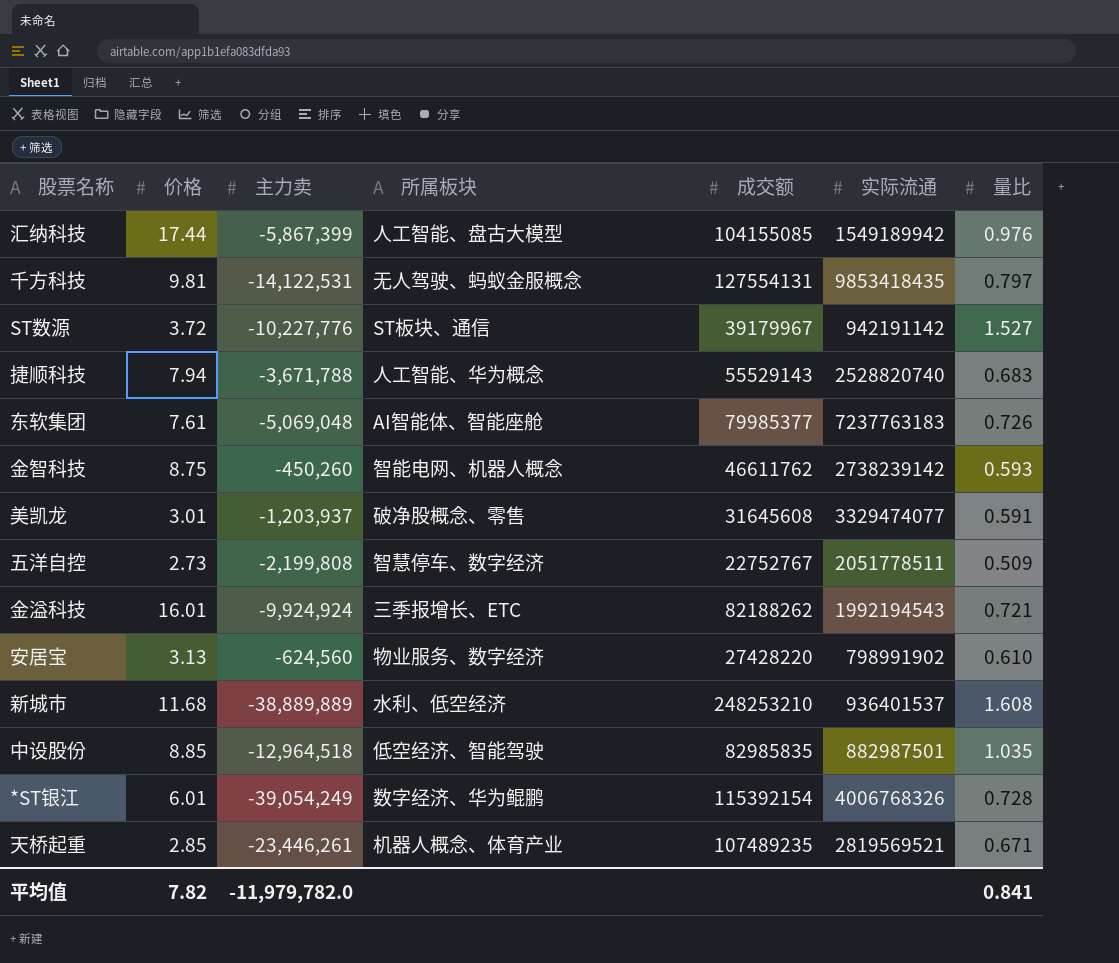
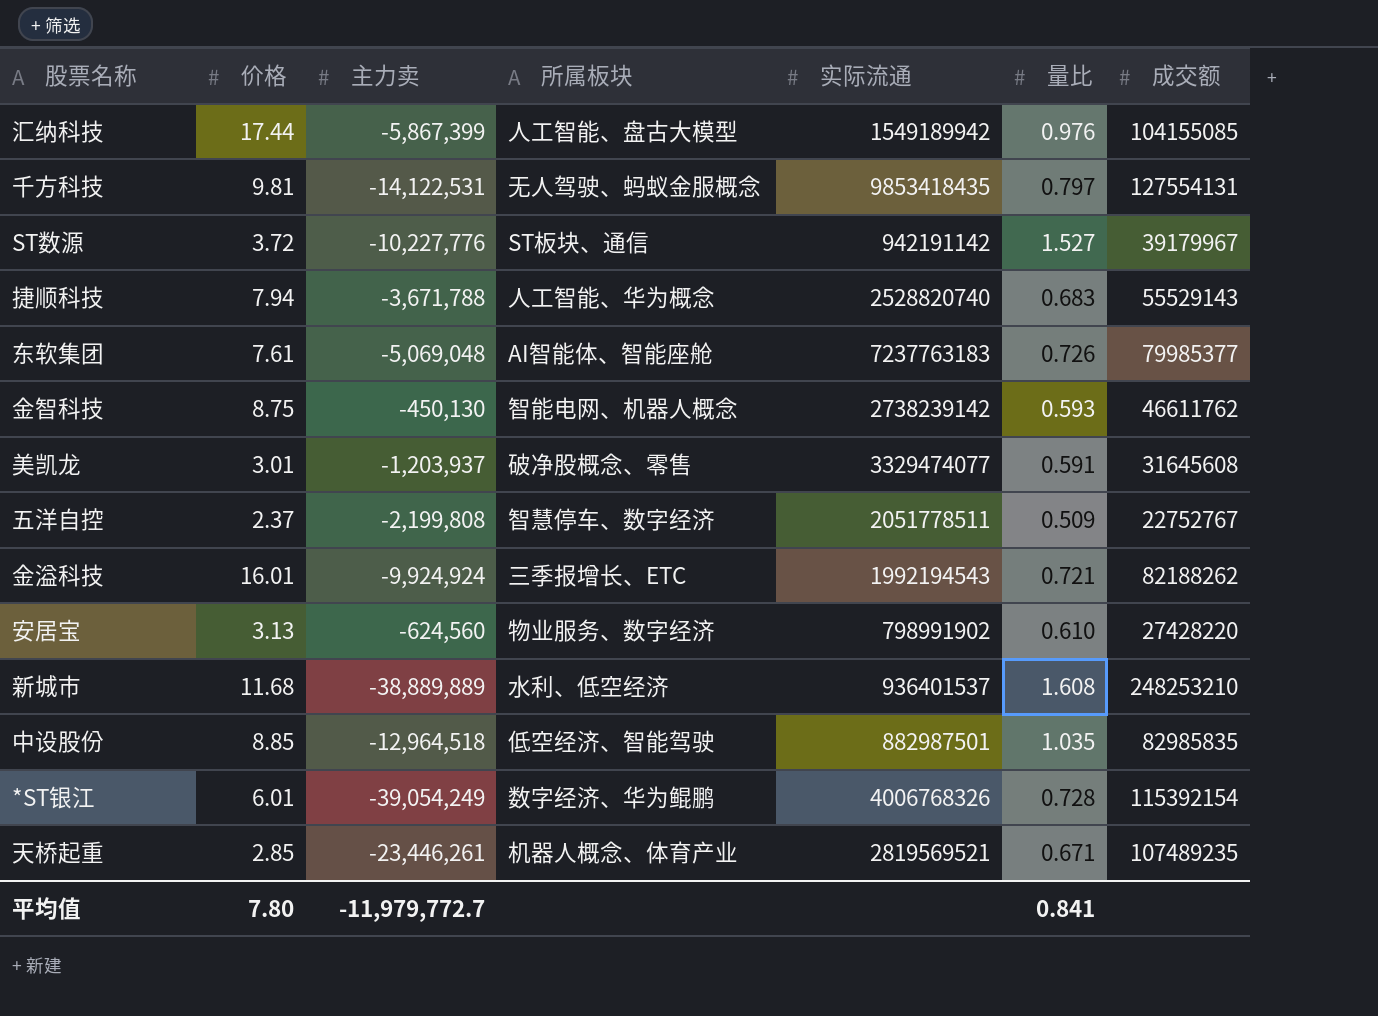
column 成交额 | position: 5 -> 7
金智科技 | 主力卖: -450,260 -> -450,130
五洋自控 | 价格: 2.73 -> 2.37
平均值 | 价格: 7.82 -> 7.80
平均值 | 主力卖: -11,979,782.0 -> -11,979,772.7

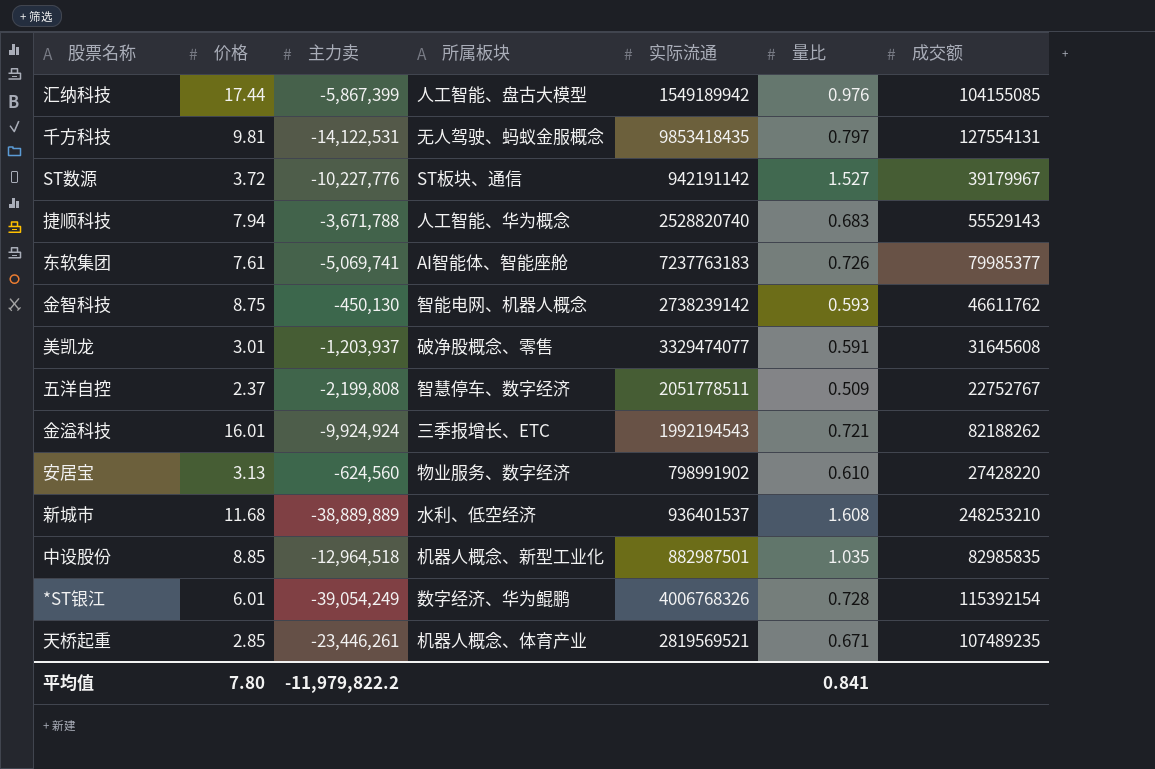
东软集团 | 主力卖: -5,069,048 -> -5,069,741
中设股份 | 所属板块: 低空经济、智能驾驶 -> 机器人概念、新型工业化
平均值 | 主力卖: -11,979,772.7 -> -11,979,822.2

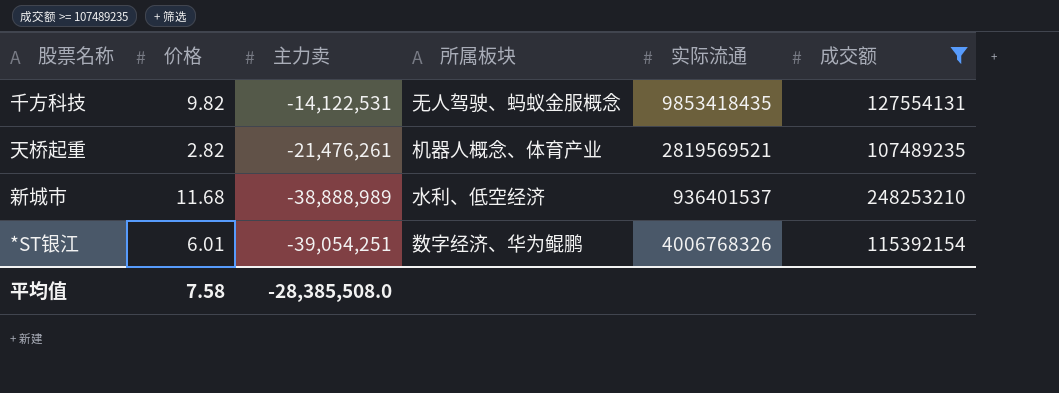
filter: none -> 成交额 >= 107489235
row order: none -> 主力卖 descending
column 量比 | position: 6 -> none
千方科技 | 价格: 9.81 -> 9.82
天桥起重 | 价格: 2.85 -> 2.82
天桥起重 | 主力卖: -23,446,261 -> -21,476,261
新城市 | 主力卖: -38,889,889 -> -38,888,989
*ST银江 | 主力卖: -39,054,249 -> -39,054,251
平均值 | 价格: 7.80 -> 7.58
平均值 | 主力卖: -11,979,822.2 -> -28,385,508.0

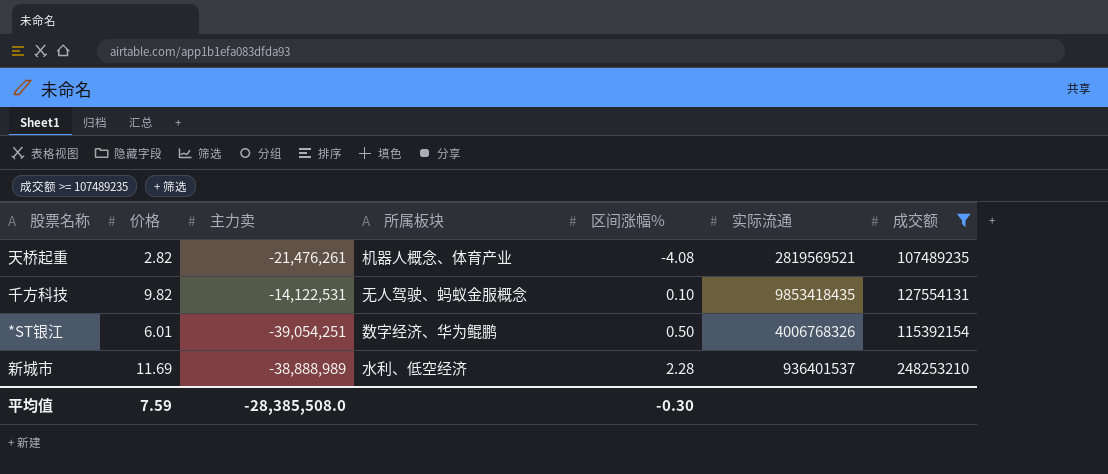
row order: 主力卖 descending -> 区间涨幅% ascending
column 区间涨幅% | position: none -> 5
新城市 | 价格: 11.68 -> 11.69
平均值 | 价格: 7.58 -> 7.59

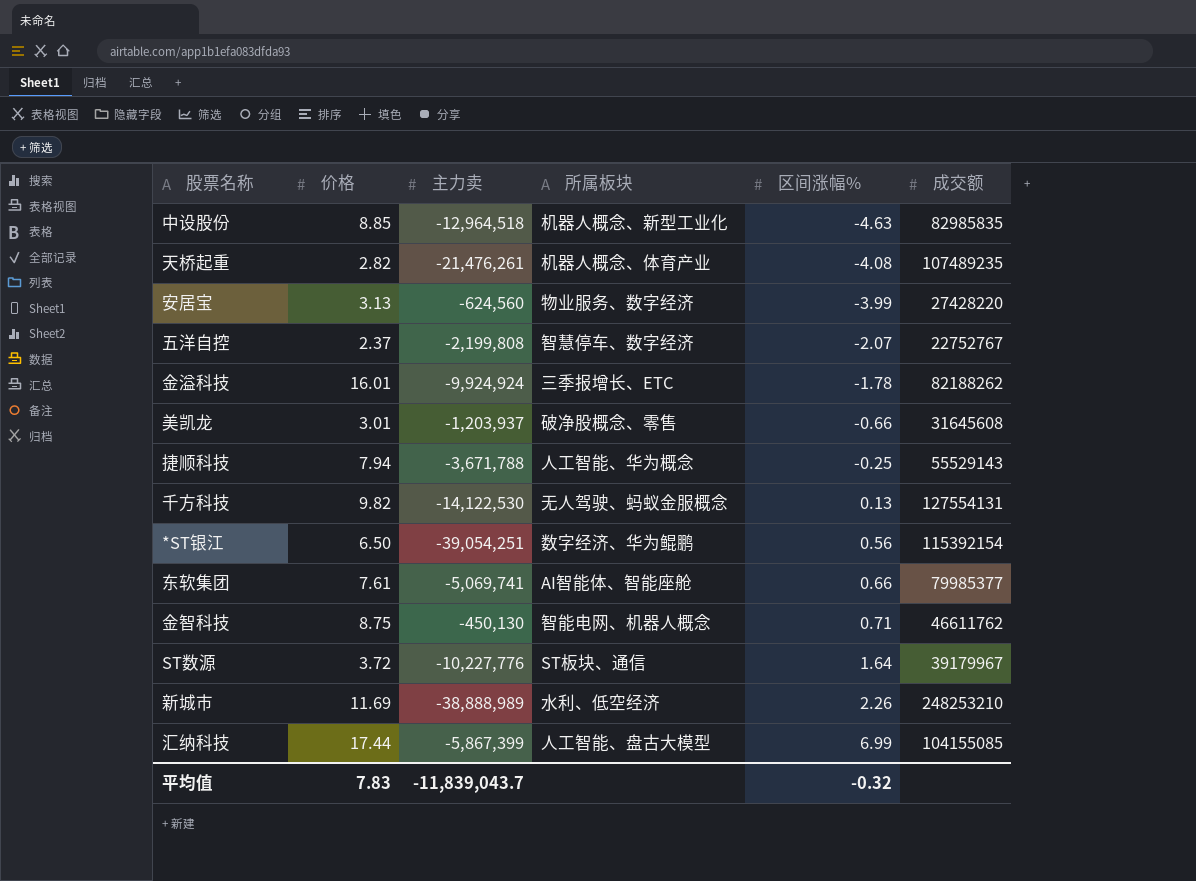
filter: 成交额 >= 107489235 -> none
column 实际流通 | position: 6 -> none
千方科技 | 主力卖: -14,122,531 -> -14,122,530
千方科技 | 区间涨幅%: 0.10 -> 0.13
*ST银江 | 价格: 6.01 -> 6.50
*ST银江 | 区间涨幅%: 0.50 -> 0.56
新城市 | 区间涨幅%: 2.28 -> 2.26
平均值 | 价格: 7.59 -> 7.83
平均值 | 主力卖: -28,385,508.0 -> -11,839,043.7
平均值 | 区间涨幅%: -0.30 -> -0.32

